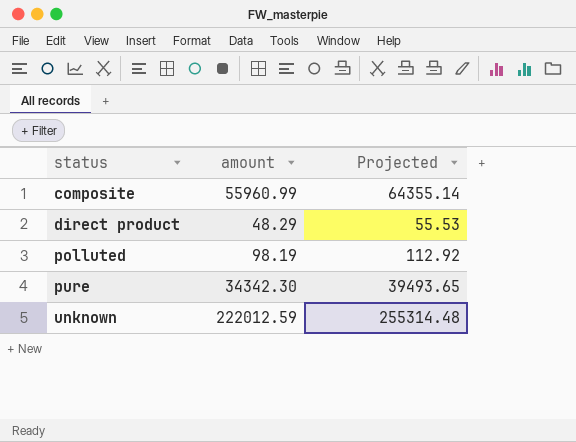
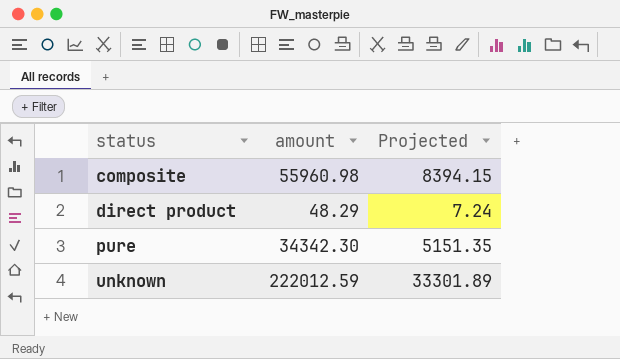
column Projected | formula: [amount] * 1.15 -> [amount] * 0.15
row polluted: 98.19 | 112.92 -> none
composite | amount: 55960.99 -> 55960.98

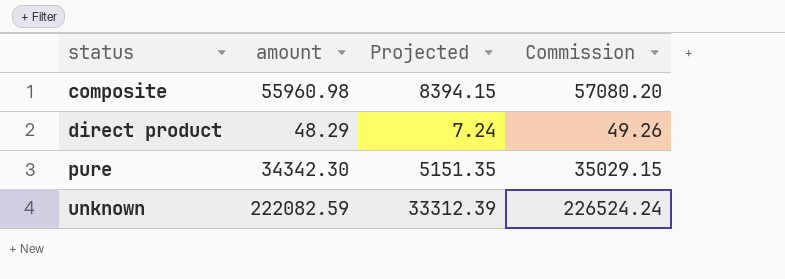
column Commission | formula: none -> [amount] * 1.02
unknown | amount: 222012.59 -> 222082.59
unknown | Projected: 33301.89 -> 33312.39

